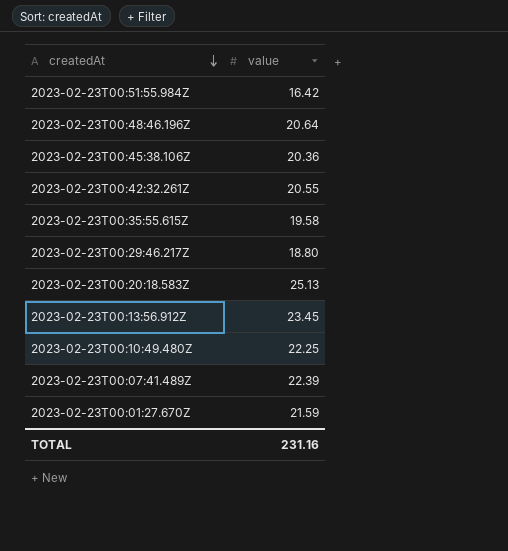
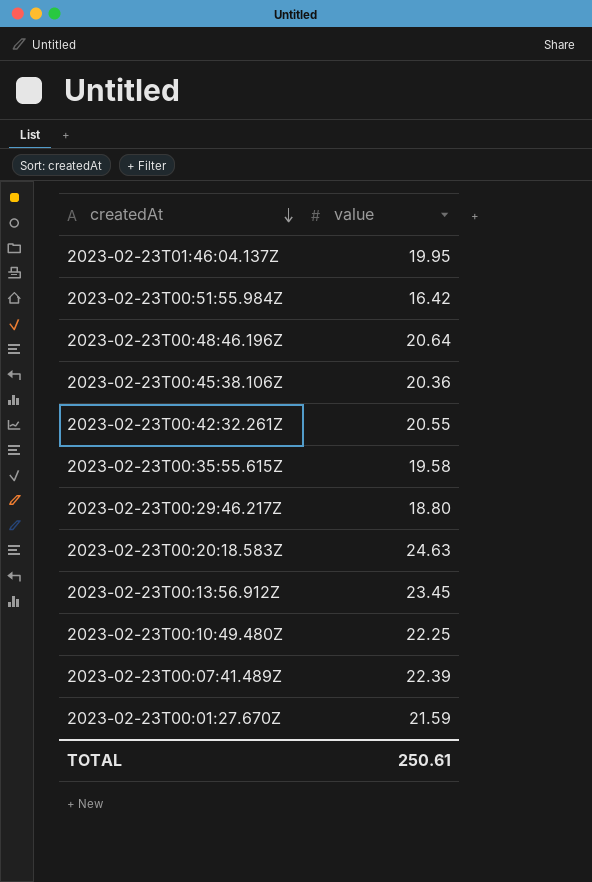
row 2023-02-23T01:46:04.137Z: none -> 19.95
2023-02-23T00:20:18.583Z | value: 25.13 -> 24.63
TOTAL | value: 231.16 -> 250.61

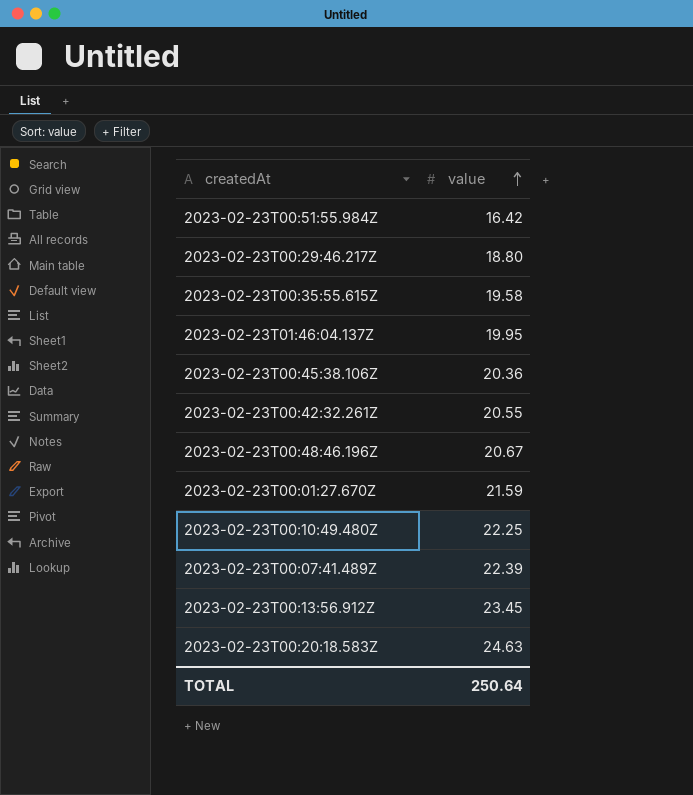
row order: createdAt descending -> value ascending
2023-02-23T00:48:46.196Z | value: 20.64 -> 20.67
TOTAL | value: 250.61 -> 250.64

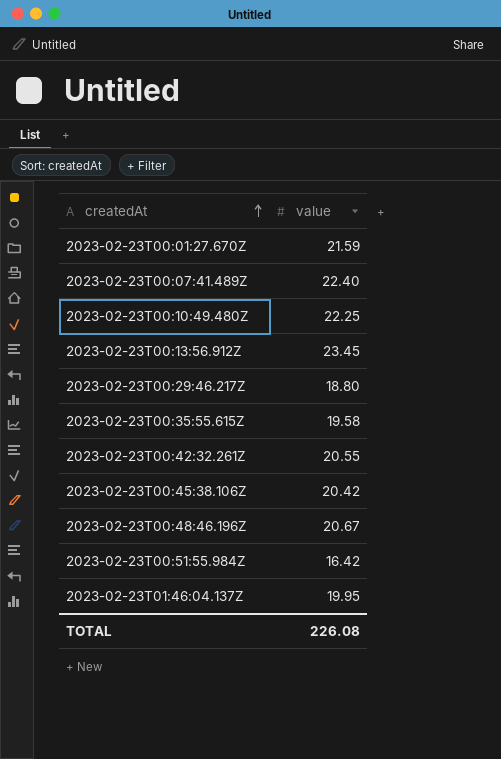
row order: value ascending -> createdAt ascending
row 2023-02-23T00:20:18.583Z: 24.63 -> none
2023-02-23T00:07:41.489Z | value: 22.39 -> 22.40
2023-02-23T00:45:38.106Z | value: 20.36 -> 20.42
TOTAL | value: 250.64 -> 226.08

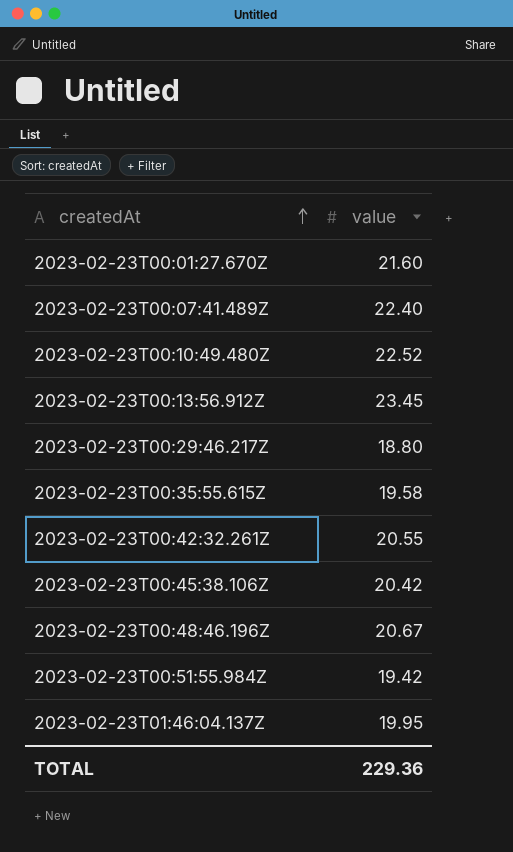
2023-02-23T00:01:27.670Z | value: 21.59 -> 21.60
2023-02-23T00:10:49.480Z | value: 22.25 -> 22.52
2023-02-23T00:51:55.984Z | value: 16.42 -> 19.42
TOTAL | value: 226.08 -> 229.36

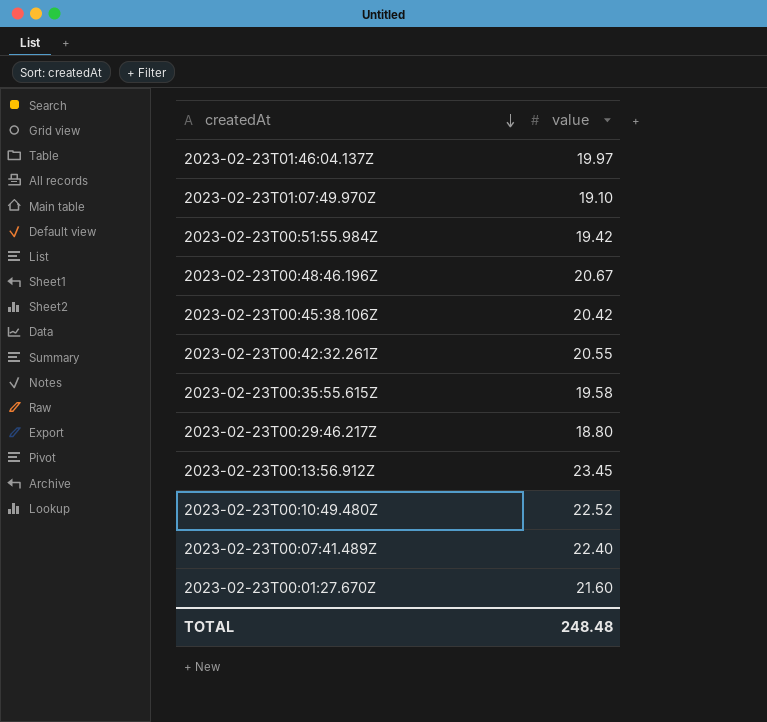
row order: createdAt ascending -> createdAt descending
2023-02-23T01:46:04.137Z | value: 19.95 -> 19.97
row 2023-02-23T01:07:49.970Z: none -> 19.10
TOTAL | value: 229.36 -> 248.48

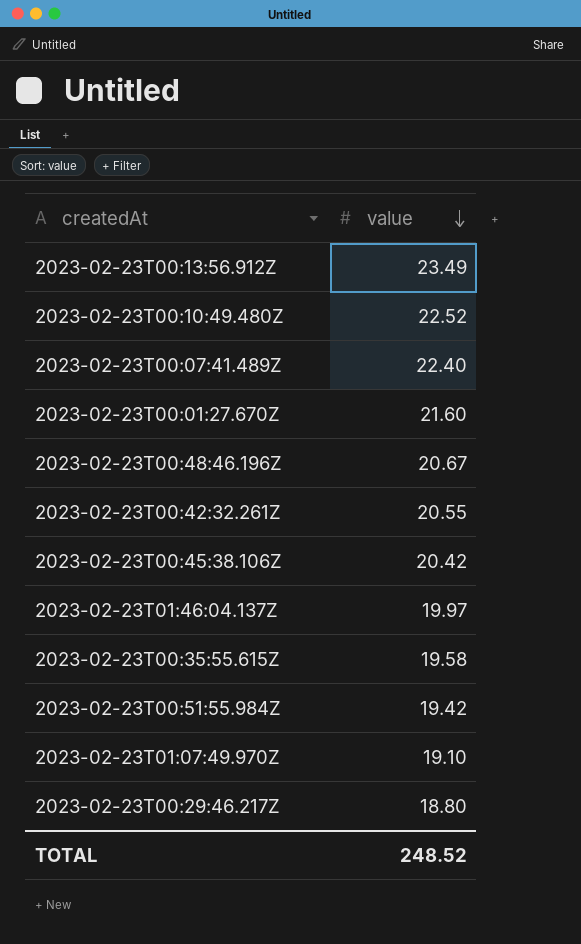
row order: createdAt descending -> value descending
2023-02-23T00:13:56.912Z | value: 23.45 -> 23.49
TOTAL | value: 248.48 -> 248.52

